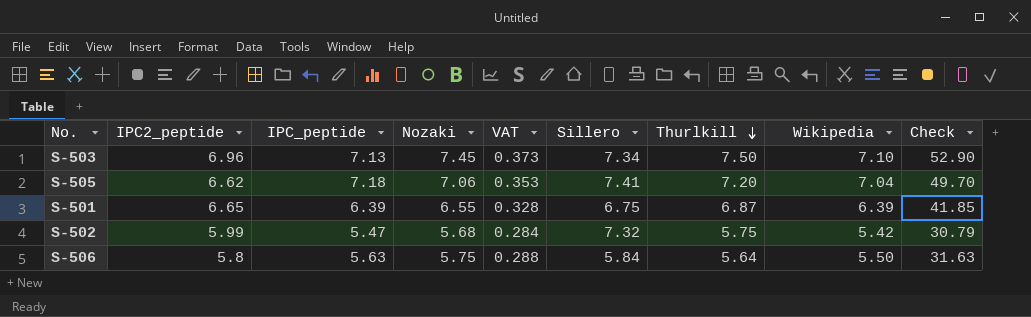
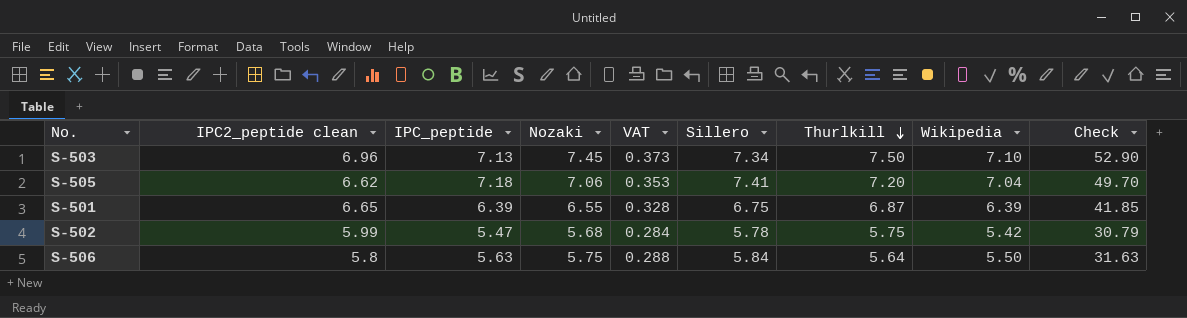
column name: IPC2_peptide -> IPC2_peptide clean
S-502 | Sillero: 7.32 -> 5.78

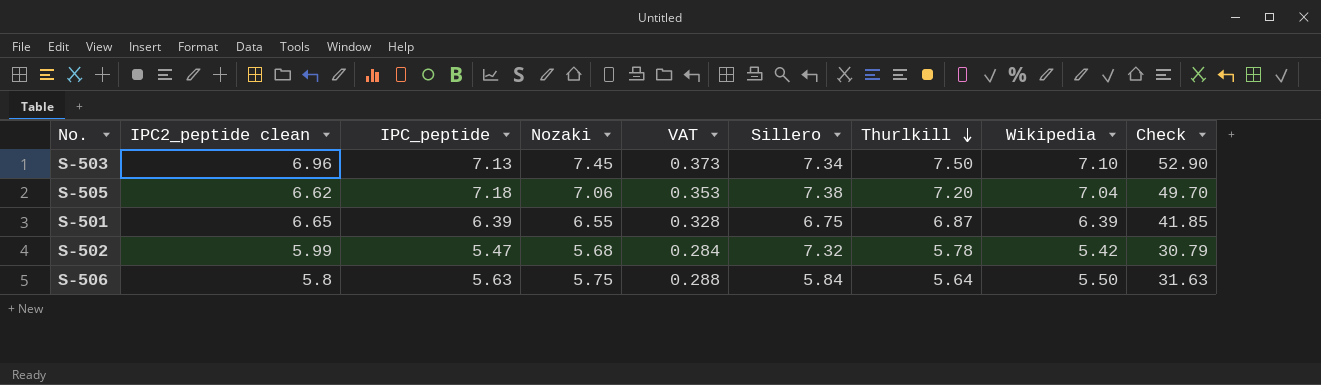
S-505 | Sillero: 7.41 -> 7.38
S-502 | Sillero: 5.78 -> 7.32
S-502 | Thurlkill: 5.75 -> 5.78

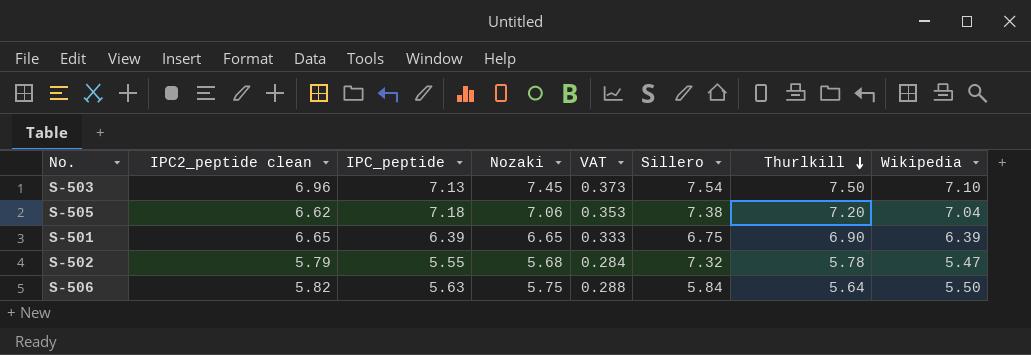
column Check | formula: [Nozaki] * [Wikipedia] -> none
S-503 | Sillero: 7.34 -> 7.54
S-501 | Nozaki: 6.55 -> 6.65
S-501 | VAT: 0.328 -> 0.333
S-501 | Thurlkill: 6.87 -> 6.90
S-502 | IPC2_peptide clean: 5.99 -> 5.79
S-502 | IPC_peptide: 5.47 -> 5.55
S-502 | Wikipedia: 5.42 -> 5.47
S-506 | IPC2_peptide clean: 5.8 -> 5.82

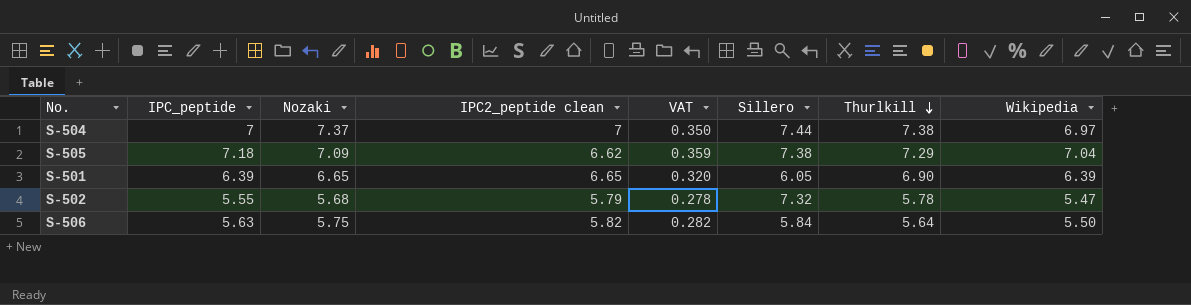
column IPC2_peptide clean | position: 2 -> 4
column VAT | formula: [Nozaki] * 0.05 -> [IPC_peptide] * 0.05
row S-503: 6.96 | 7.13 | 7.45 | 0.373 | 7.54 | 7.50 | 7.10 -> none
row S-504: none -> 7 | 7.37 | 7 | 0.350 | 7.44 | 7.38 | 6.97
S-505 | Nozaki: 7.06 -> 7.09
S-505 | Thurlkill: 7.20 -> 7.29
S-501 | Sillero: 6.75 -> 6.05

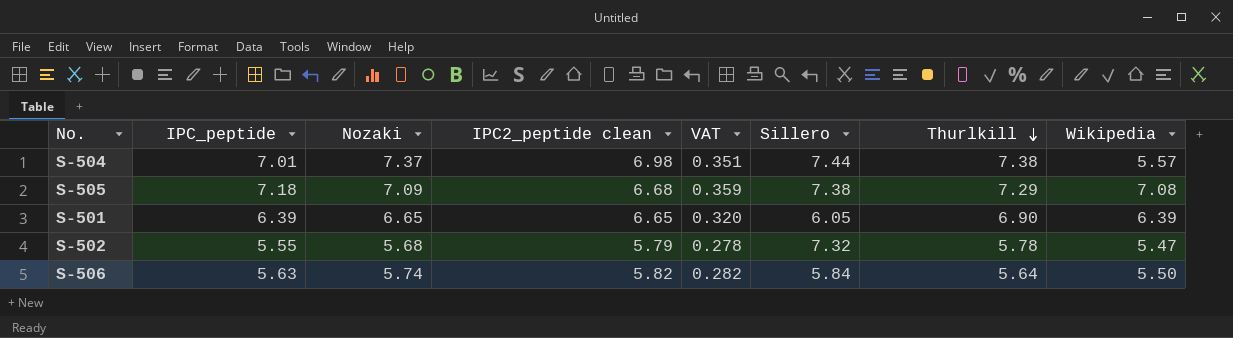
S-504 | IPC_peptide: 7 -> 7.01
S-504 | IPC2_peptide clean: 7 -> 6.98
S-504 | VAT: 0.350 -> 0.351
S-504 | Wikipedia: 6.97 -> 5.57
S-505 | IPC2_peptide clean: 6.62 -> 6.68
S-505 | Wikipedia: 7.04 -> 7.08
S-506 | Nozaki: 5.75 -> 5.74

